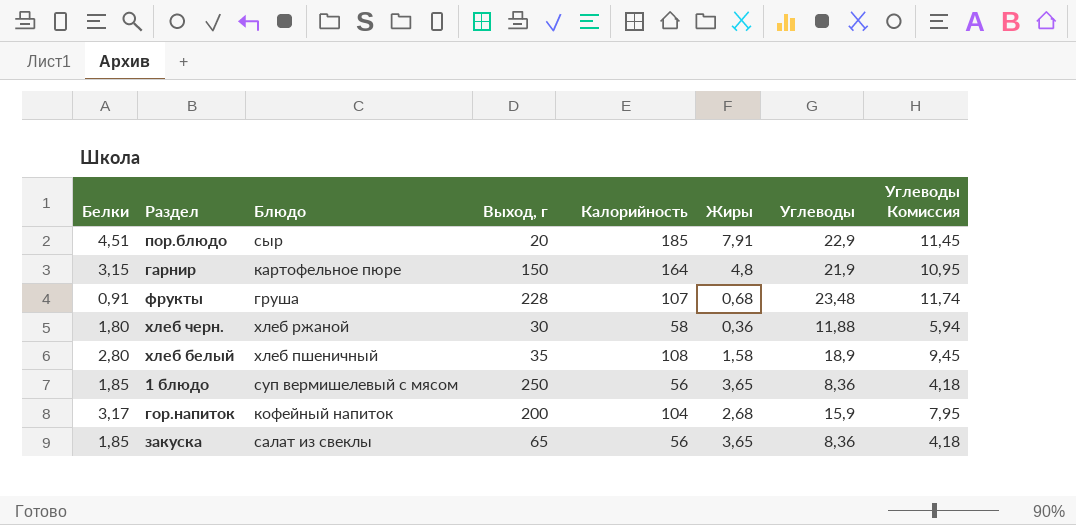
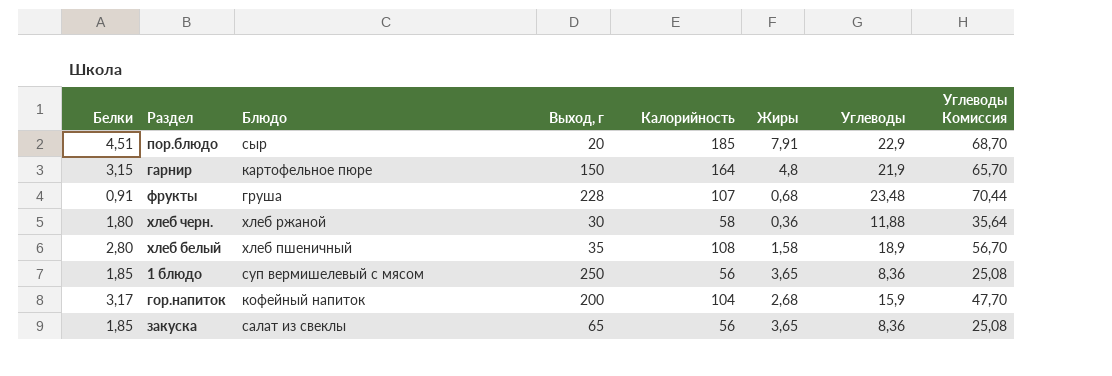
column Углеводы Комиссия | formula: [Углеводы] * 0,5 -> [Углеводы] * 3

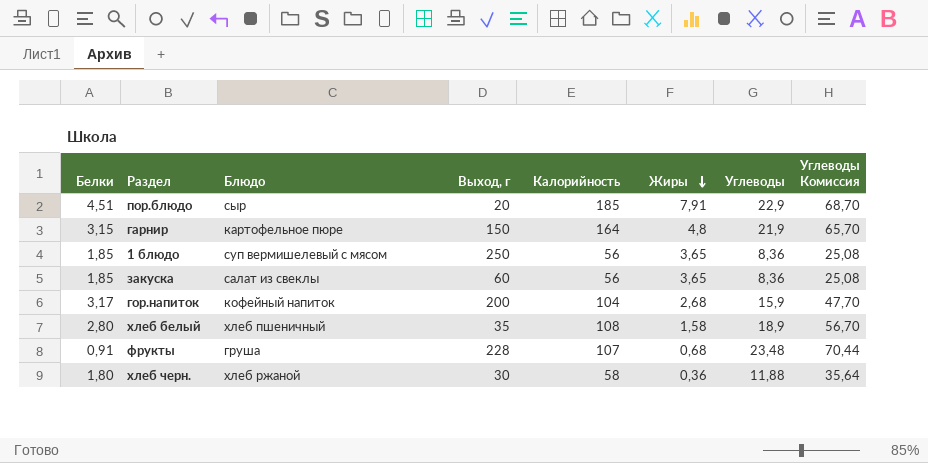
row order: none -> Жиры descending
закуска | Выход, г: 65 -> 60

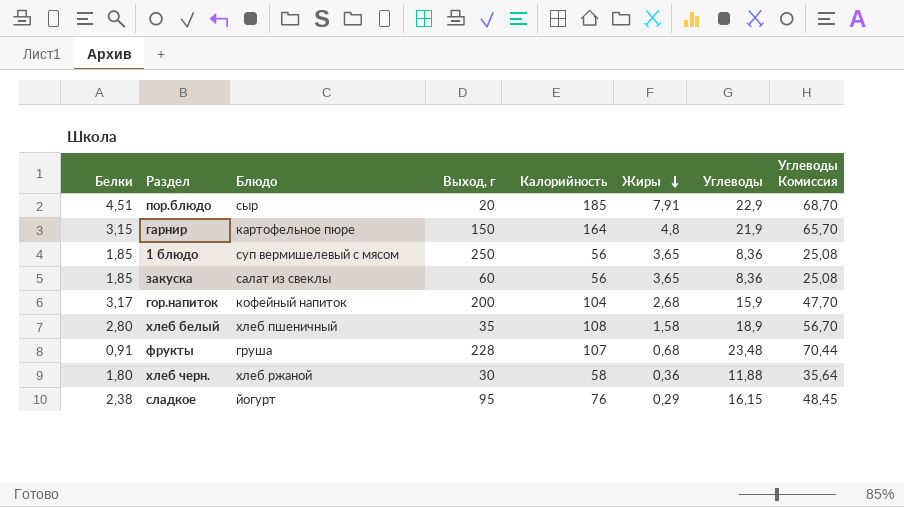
row сладкое: none -> 2,38 | йогурт | 95 | 76 | 0,29 | 16,15 | 48,45

